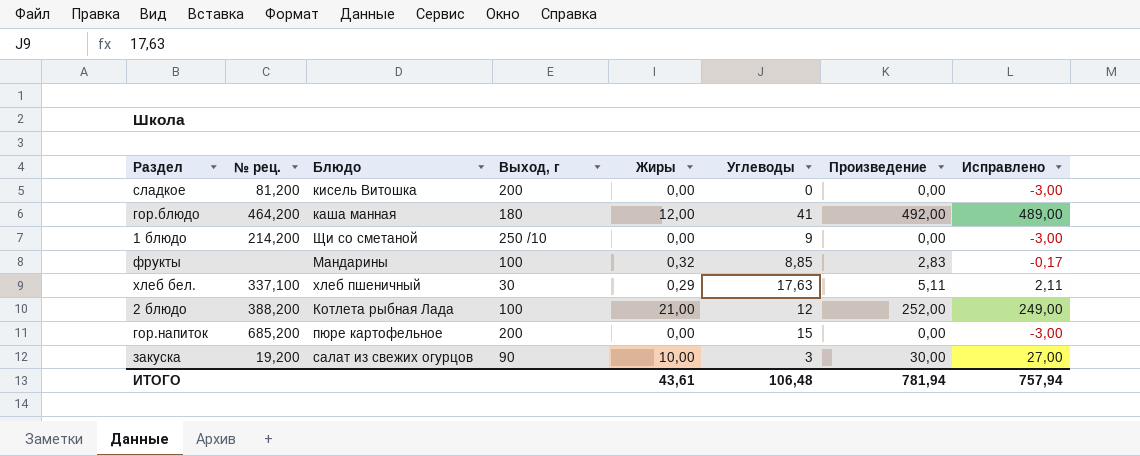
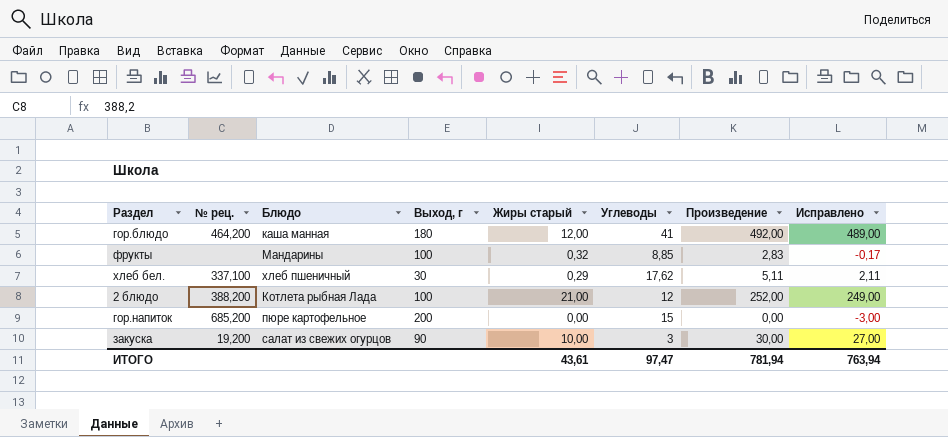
column name: Жиры -> Жиры старый
row сладкое: 81,200 | кисель Витошка | 200 | 0,00 | 0 | 0,00 | -3,00 -> none
row 1 блюдо: 214,200 | Щи со сметаной | 250 /10 | 0,00 | 9 | 0,00 | -3,00 -> none
хлеб бел. | Углеводы: 17,63 -> 17,62
ИТОГО | Углеводы: 106,48 -> 97,47
ИТОГО | Исправлено: 757,94 -> 763,94

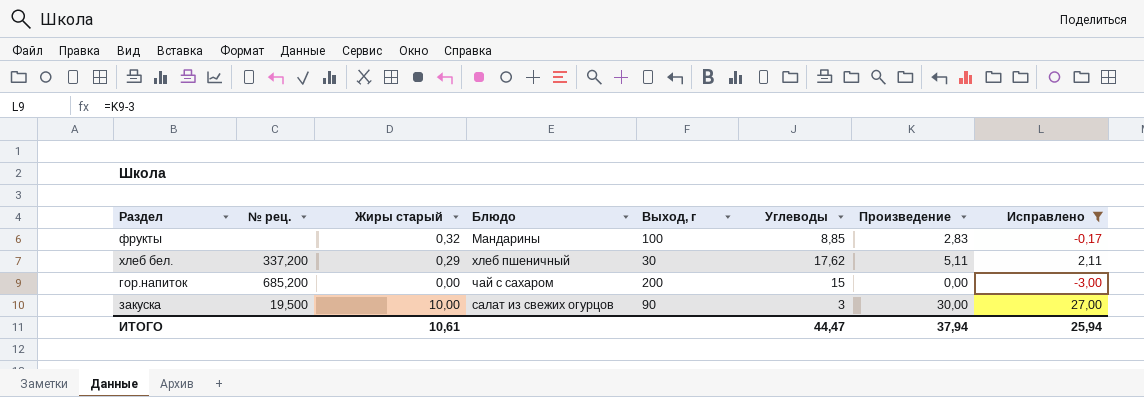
filter: none -> Исправлено <= 27,00
column Жиры старый | position: 5 -> 3
хлеб бел. | № рец.: 337,100 -> 337,200
гор.напиток | Блюдо: пюре картофельное -> чай с сахаром
закуска | № рец.: 19,200 -> 19,500
ИТОГО | Жиры старый: 43,61 -> 10,61
ИТОГО | Углеводы: 97,47 -> 44,47
ИТОГО | Произведение: 781,94 -> 37,94
ИТОГО | Исправлено: 763,94 -> 25,94

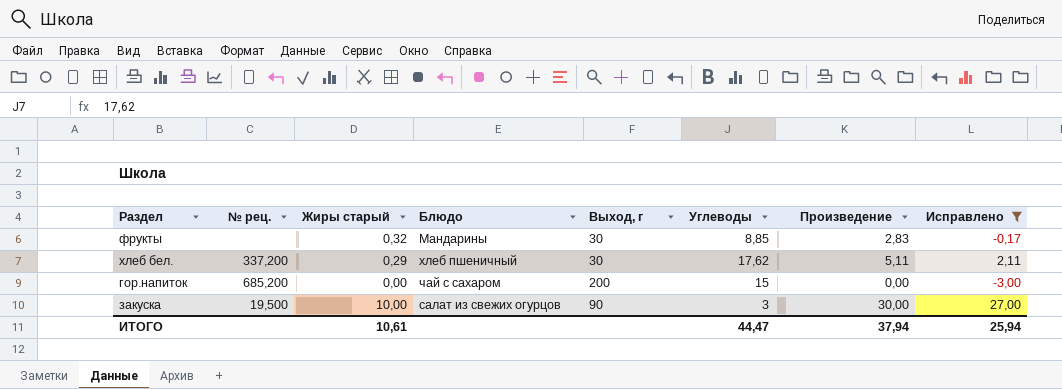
фрукты | Выход, г: 100 -> 30

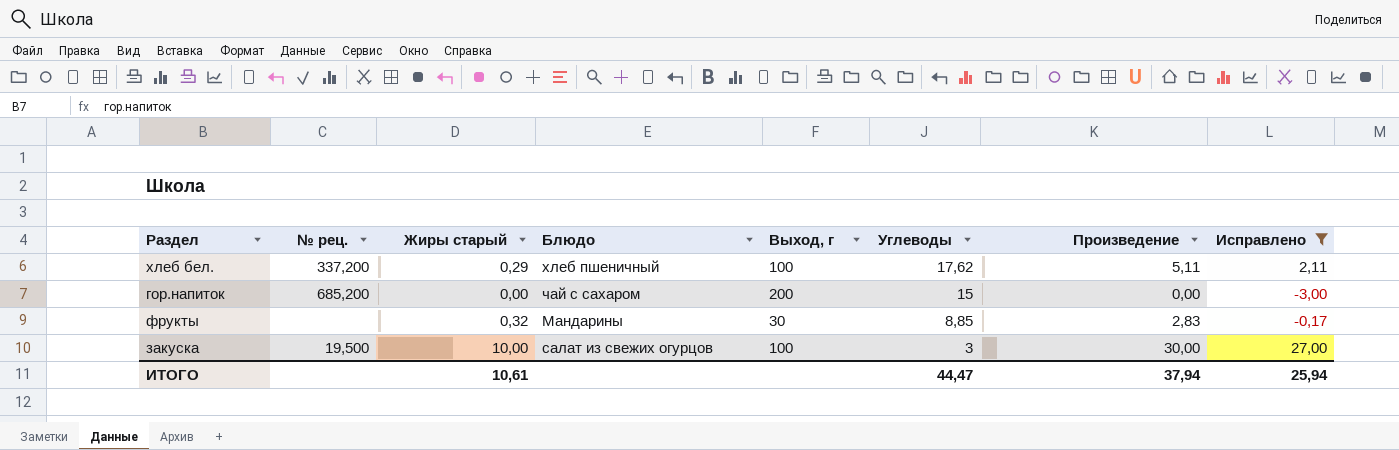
row order: none -> Углеводы descending
хлеб бел. | Выход, г: 30 -> 100
закуска | Выход, г: 90 -> 100

